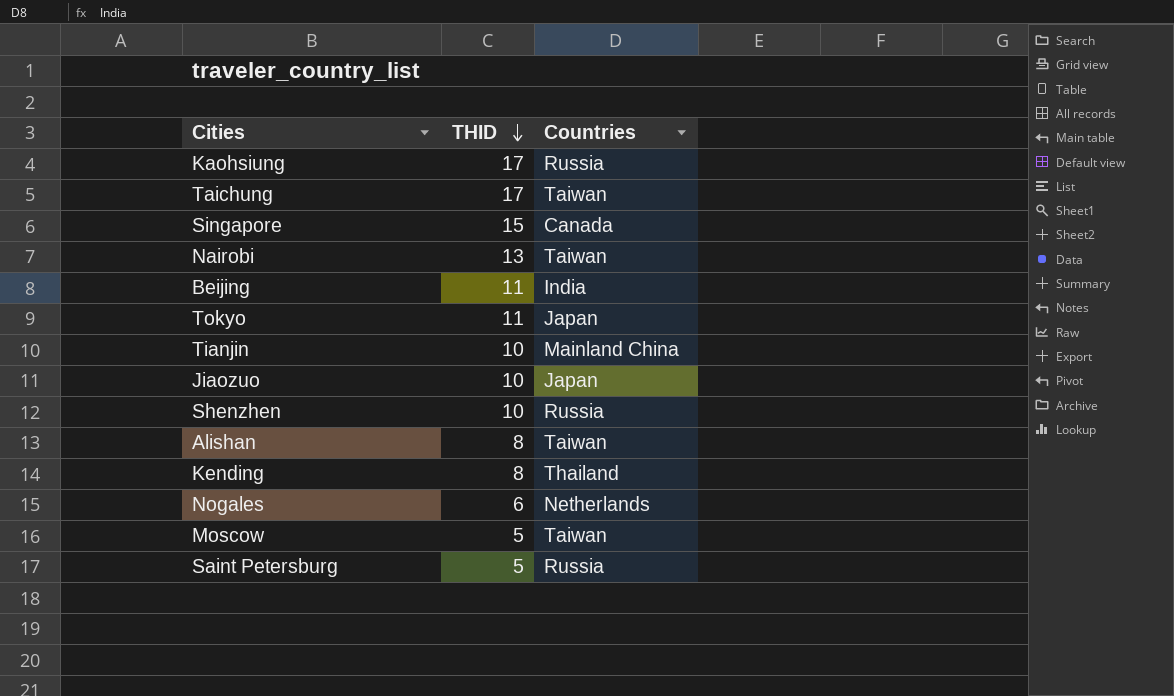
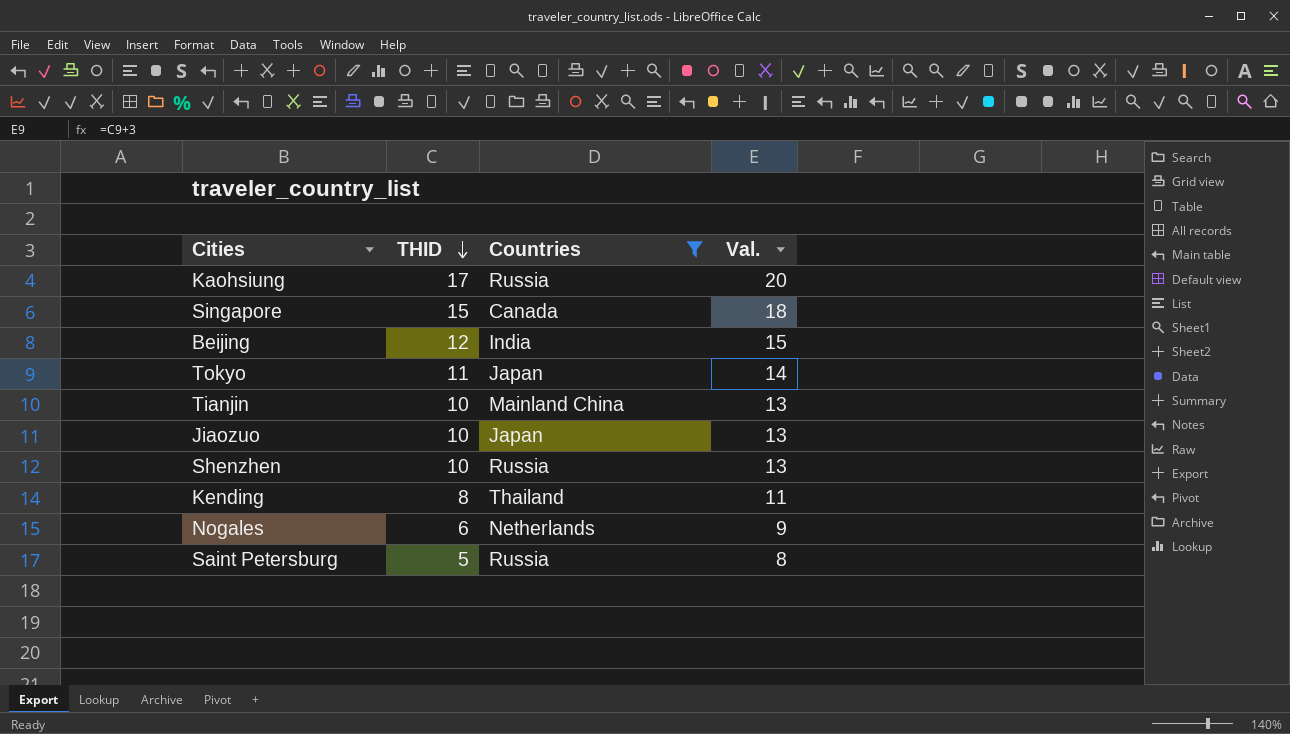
filter: none -> Countries != Taiwan
column Val. | formula: none -> [THID] + 3
Beijing | THID: 11 -> 12

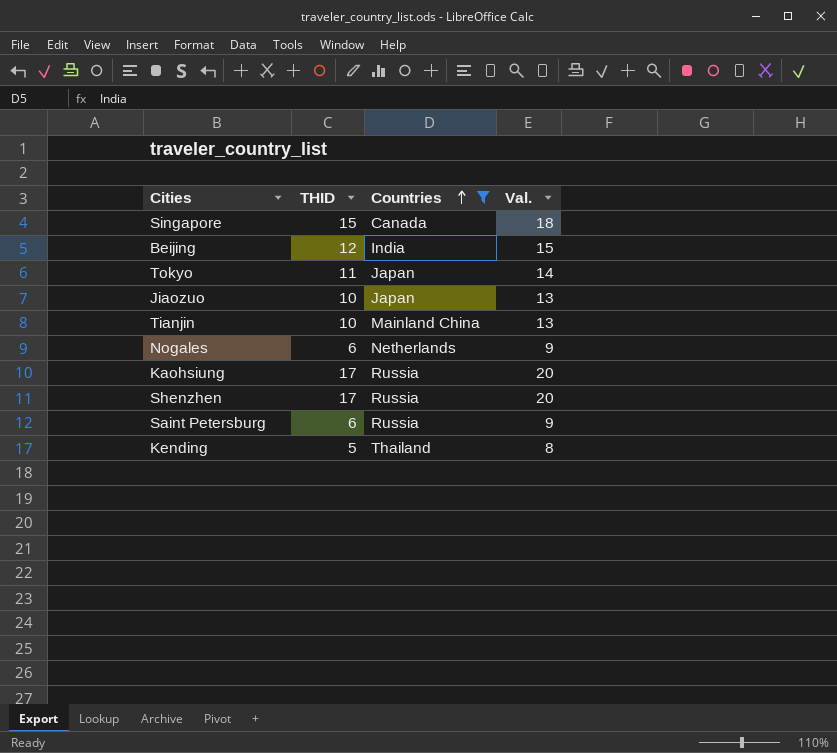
row order: THID descending -> Countries ascending
Shenzhen | THID: 10 -> 17
Shenzhen | Val.: 13 -> 20
Saint Petersburg | THID: 5 -> 6
Saint Petersburg | Val.: 8 -> 9
Kending | THID: 8 -> 5
Kending | Val.: 11 -> 8

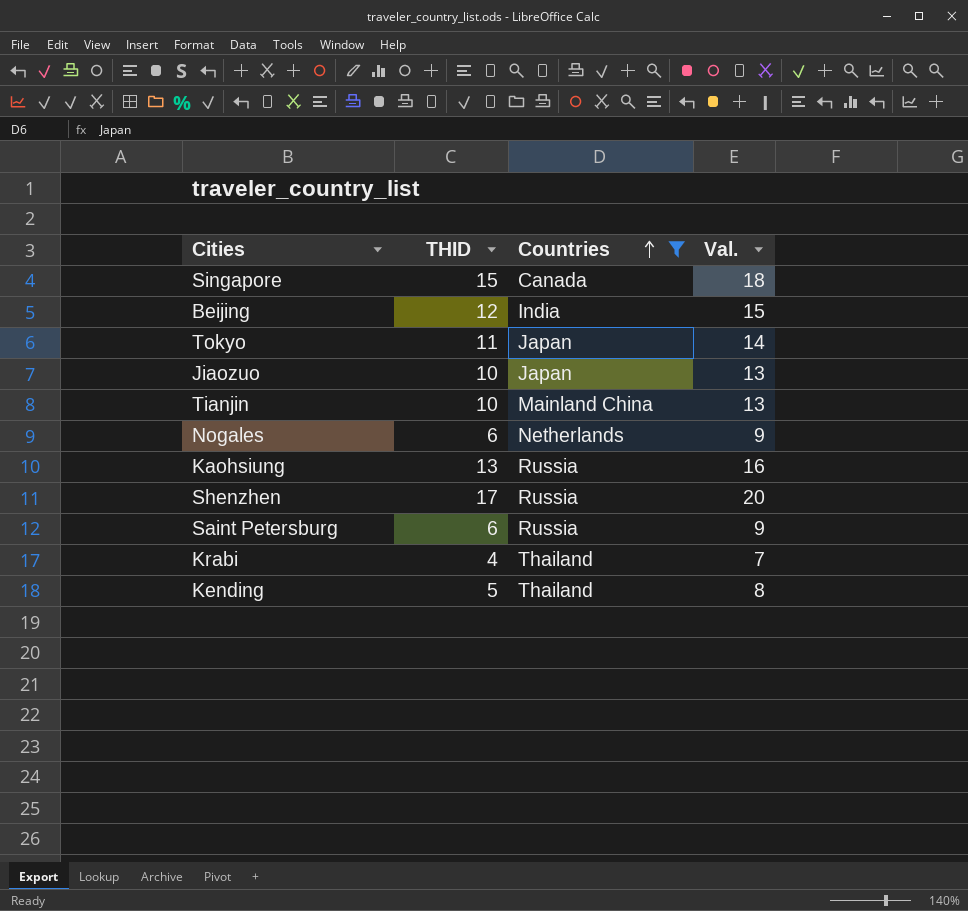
Kaohsiung | THID: 17 -> 13
Kaohsiung | Val.: 20 -> 16
row Krabi: none -> 4 | Thailand | 7

